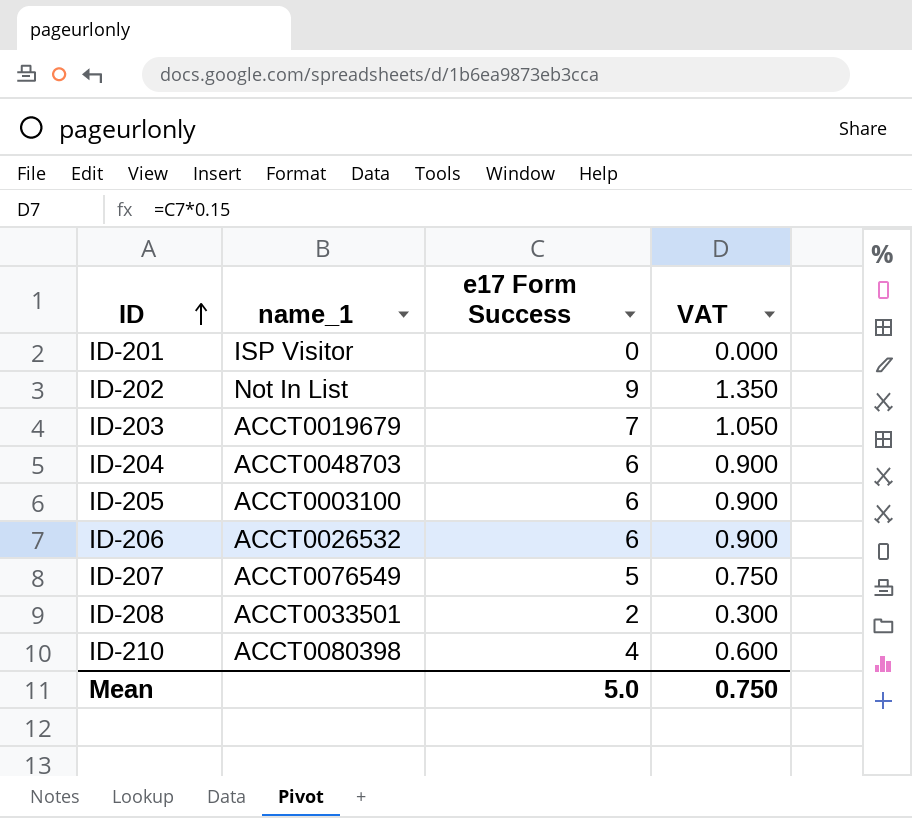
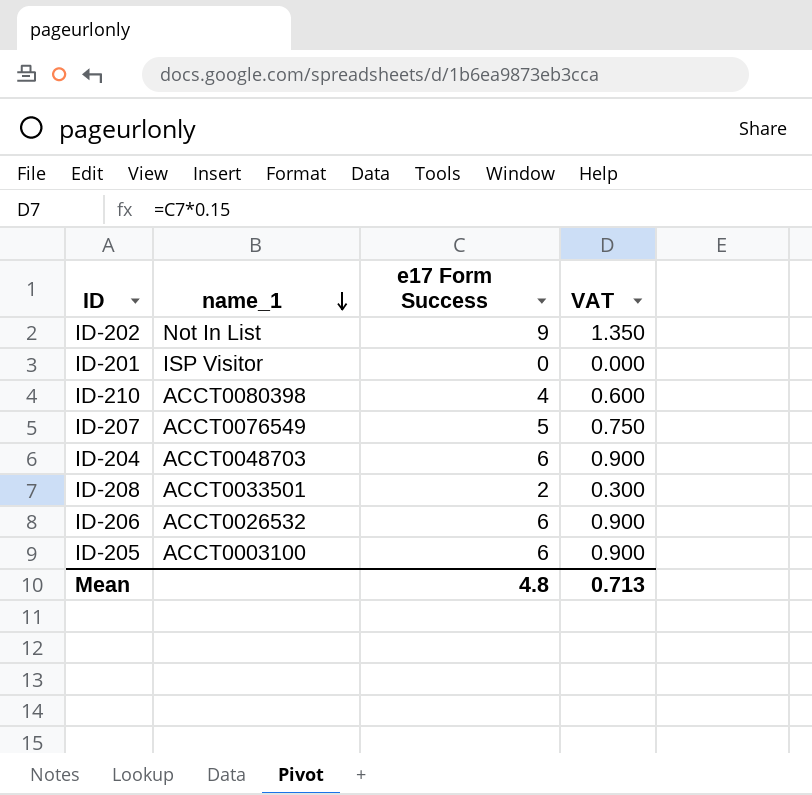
row order: ID ascending -> name_1 descending
row ID-203: ACCT0019679 | 7 | 1.050 -> none
Mean | e17 Form Success: 5.0 -> 4.8
Mean | VAT: 0.750 -> 0.713

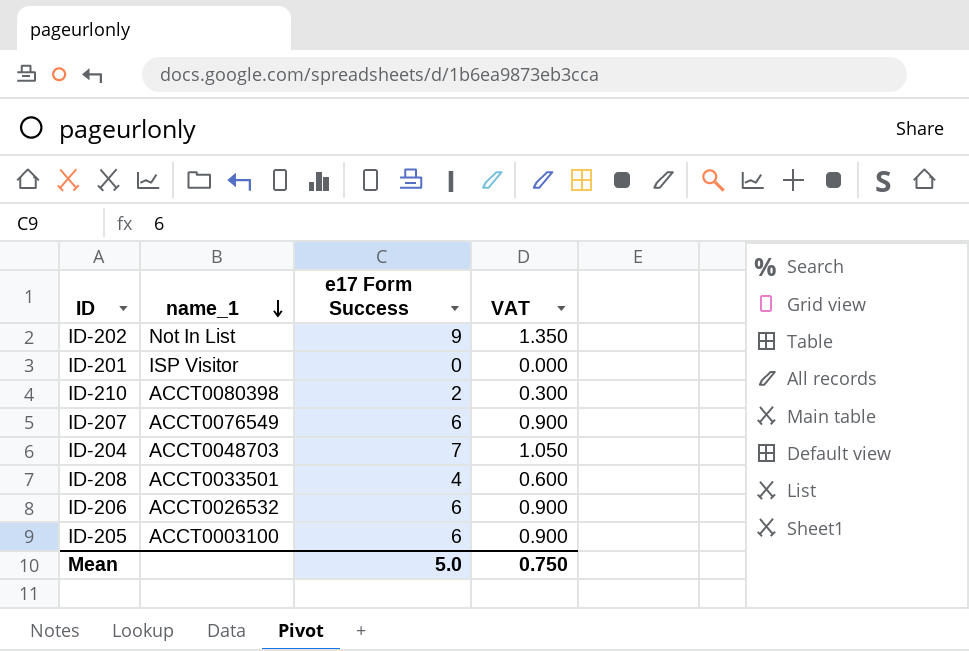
ID-210 | e17 Form Success: 4 -> 2
ID-210 | VAT: 0.600 -> 0.300
ID-207 | e17 Form Success: 5 -> 6
ID-207 | VAT: 0.750 -> 0.900
ID-204 | e17 Form Success: 6 -> 7
ID-204 | VAT: 0.900 -> 1.050
ID-208 | e17 Form Success: 2 -> 4
ID-208 | VAT: 0.300 -> 0.600
Mean | e17 Form Success: 4.8 -> 5.0
Mean | VAT: 0.713 -> 0.750

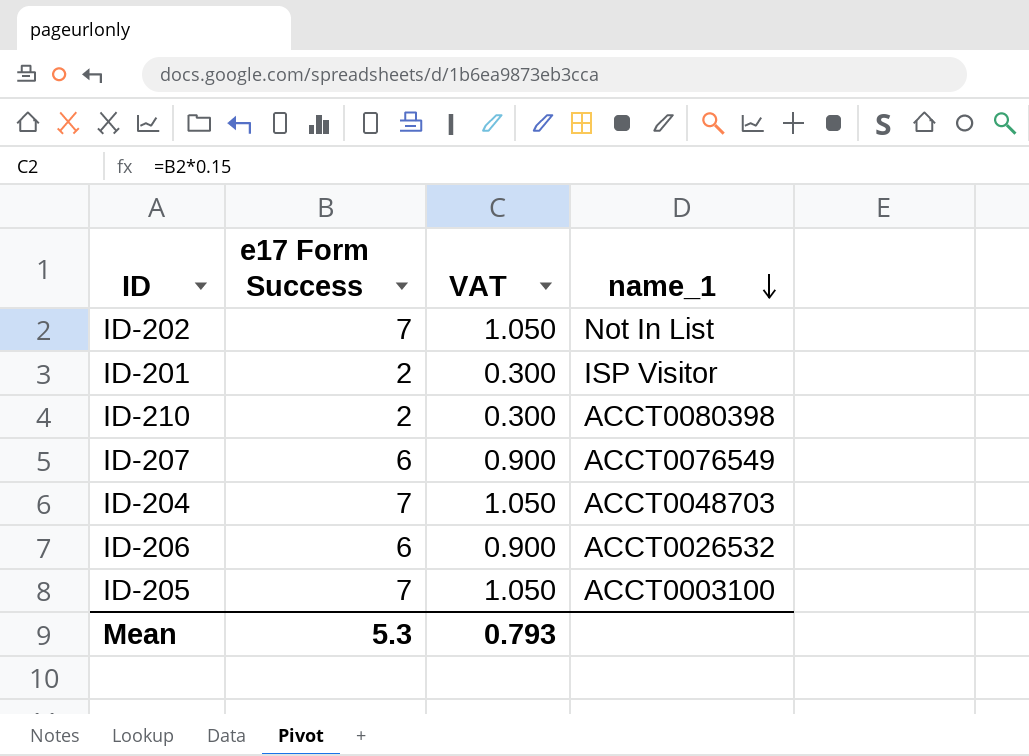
column name_1 | position: 2 -> 4
row ID-208: ACCT0033501 | 4 | 0.600 -> none
ID-202 | e17 Form Success: 9 -> 7
ID-202 | VAT: 1.350 -> 1.050
ID-201 | e17 Form Success: 0 -> 2
ID-201 | VAT: 0.000 -> 0.300
ID-205 | e17 Form Success: 6 -> 7
ID-205 | VAT: 0.900 -> 1.050
Mean | e17 Form Success: 5.0 -> 5.3
Mean | VAT: 0.750 -> 0.793

